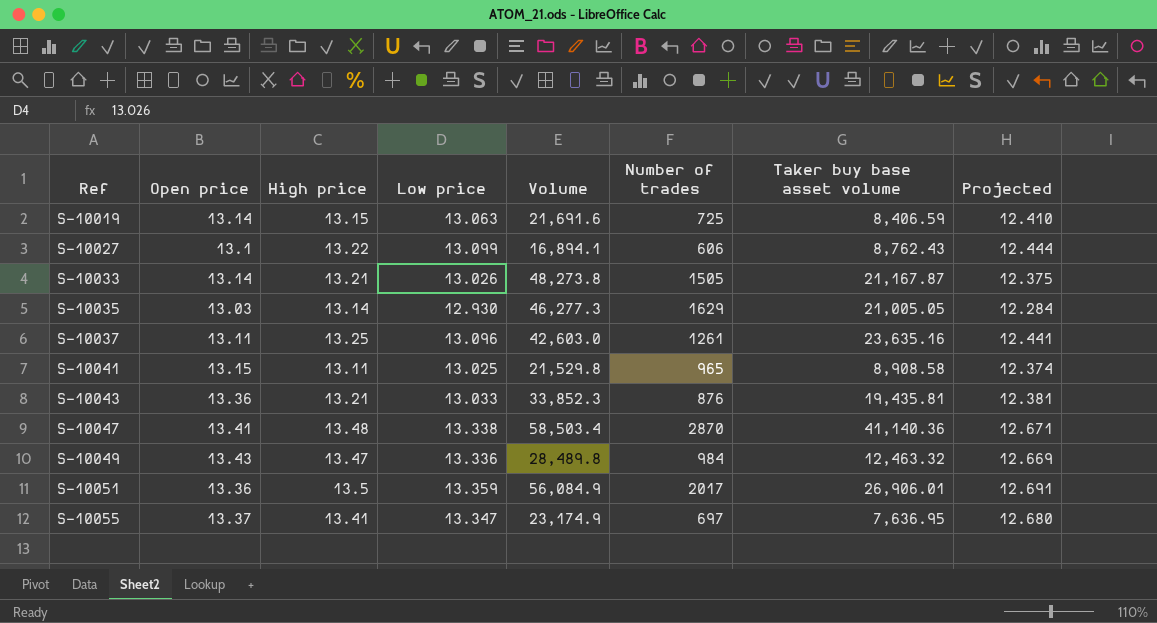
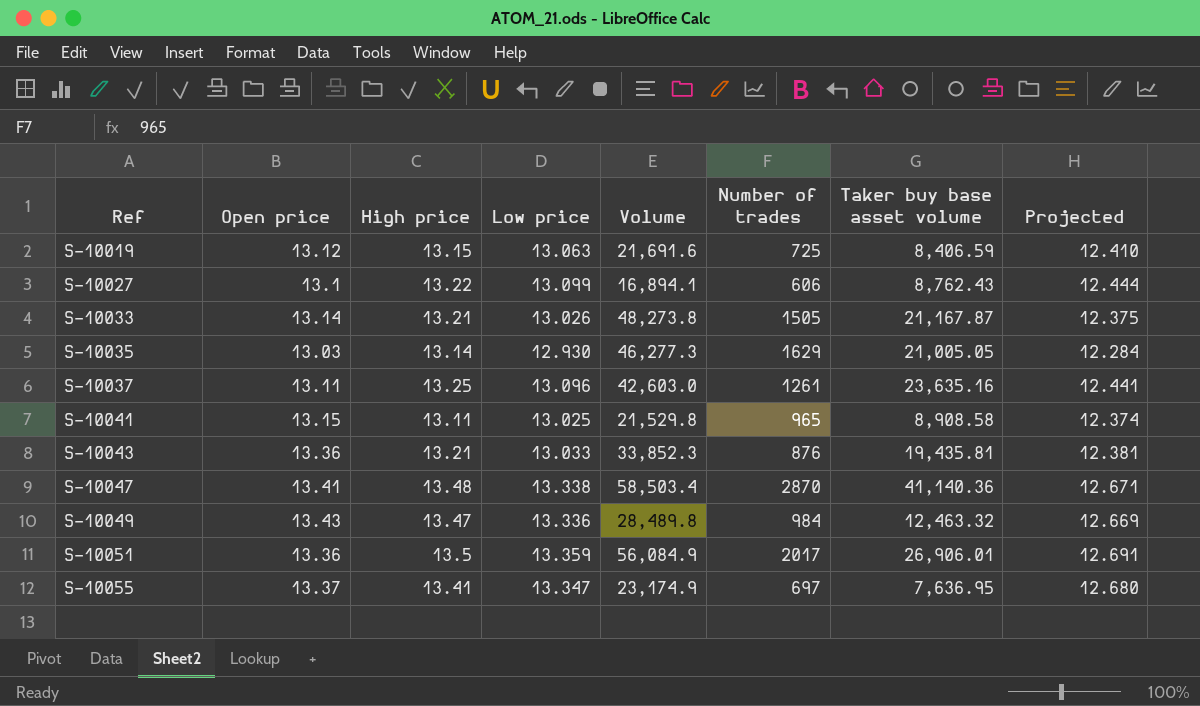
S-10019 | Open price: 13.14 -> 13.12

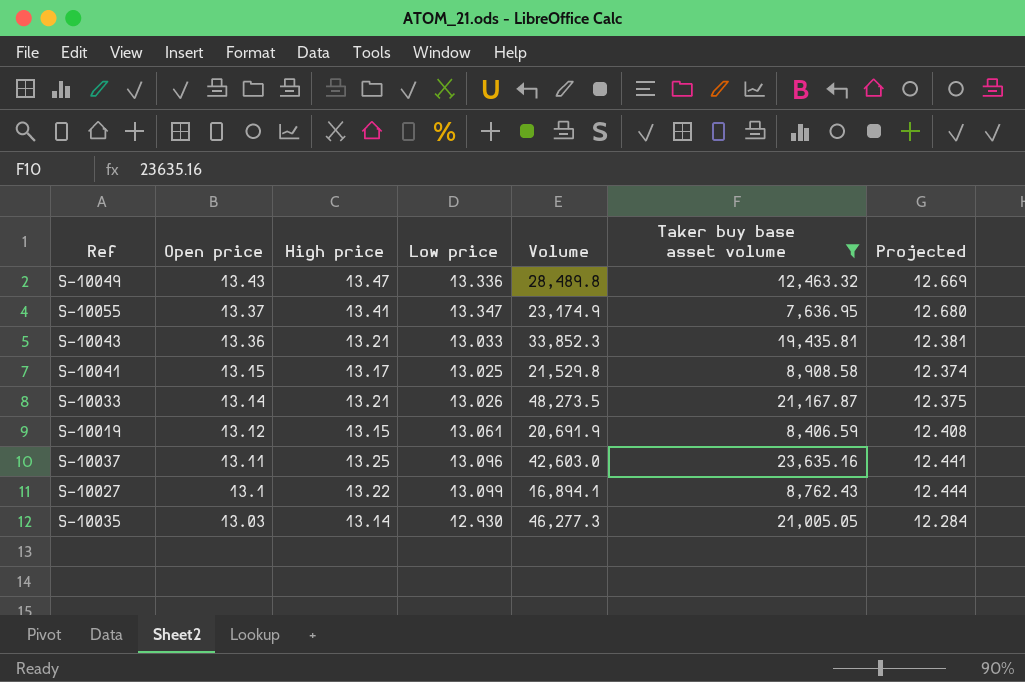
filter: none -> Taker buy base asset volume <= 23,635.16
row order: Ref ascending -> Open price descending
column Number of trades | position: 6 -> none
S-10041 | High price: 13.11 -> 13.17
S-10033 | Volume: 48,273.8 -> 48,273.5
S-10019 | Low price: 13.063 -> 13.061
S-10019 | Volume: 21,691.6 -> 20,691.9
S-10019 | Projected: 12.410 -> 12.408

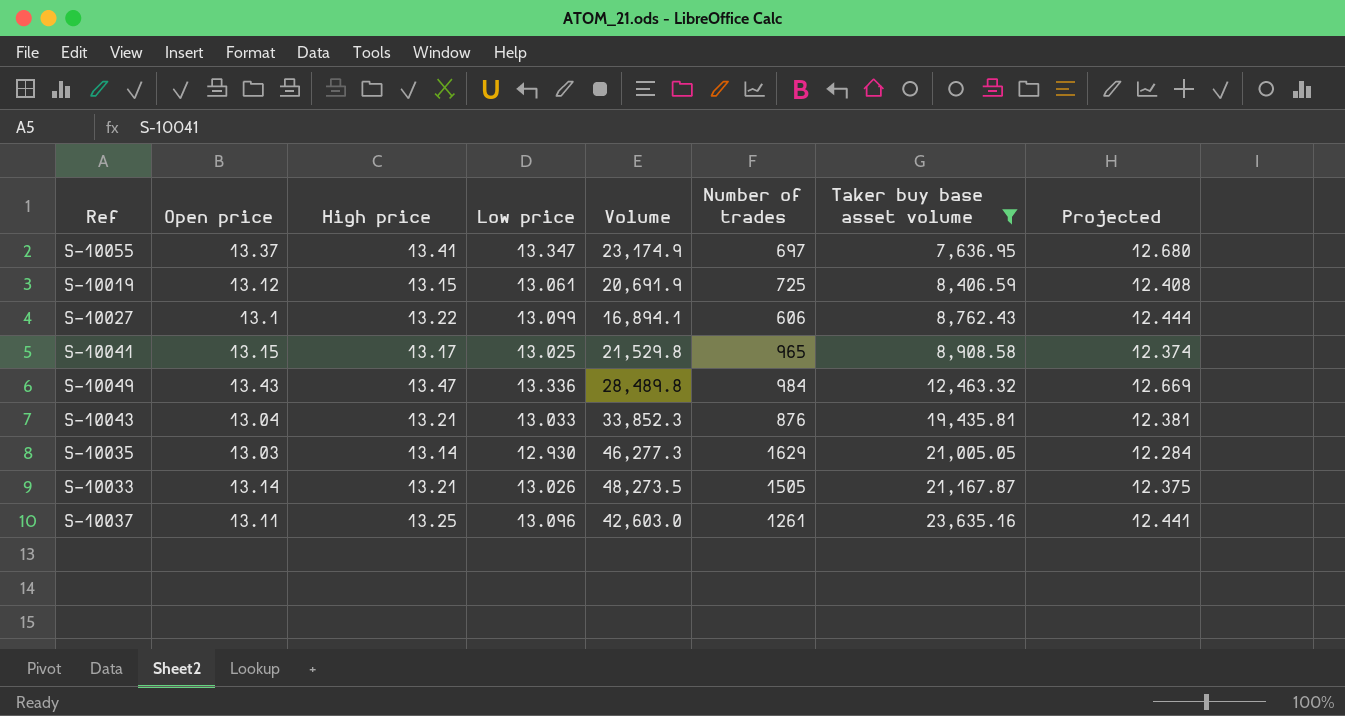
row order: Open price descending -> Taker buy base asset volume ascending
column Number of trades | position: none -> 6
S-10043 | Open price: 13.36 -> 13.04

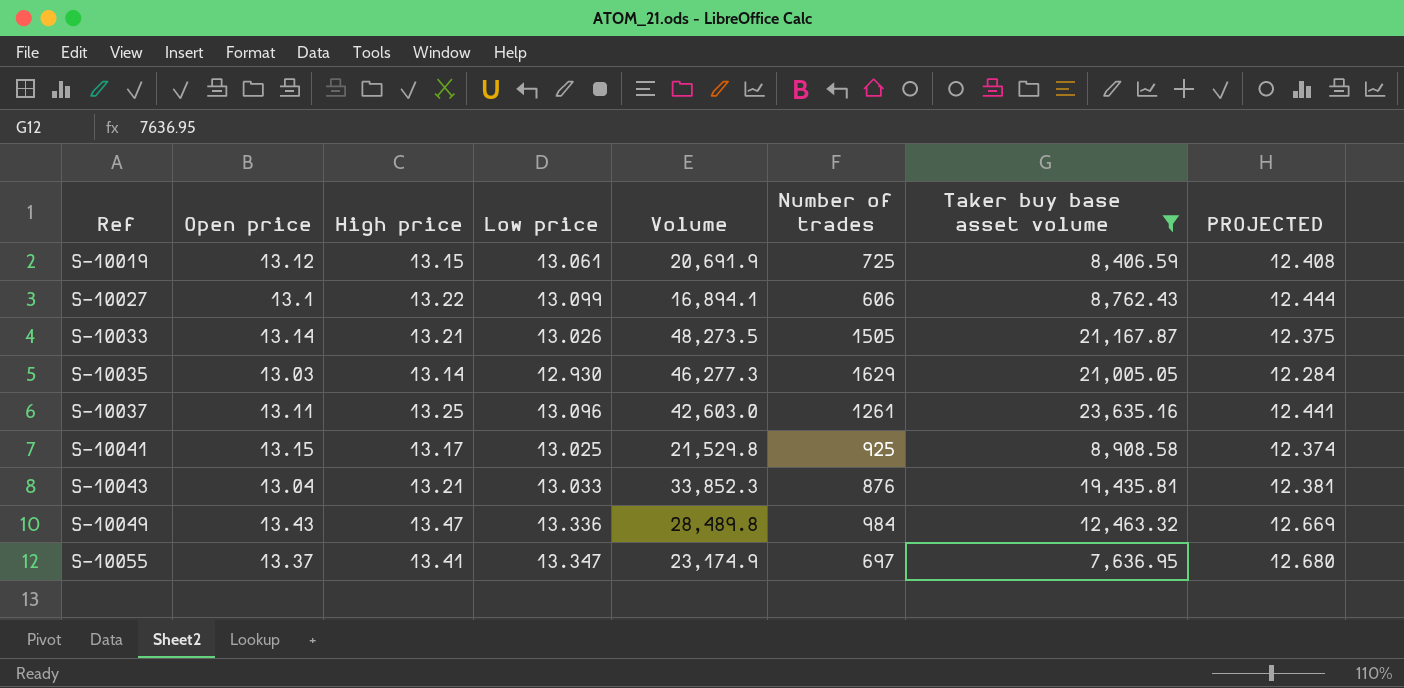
row order: Taker buy base asset volume ascending -> Ref ascending
column name: Projected -> PROJECTED
S-10041 | Number of trades: 965 -> 925

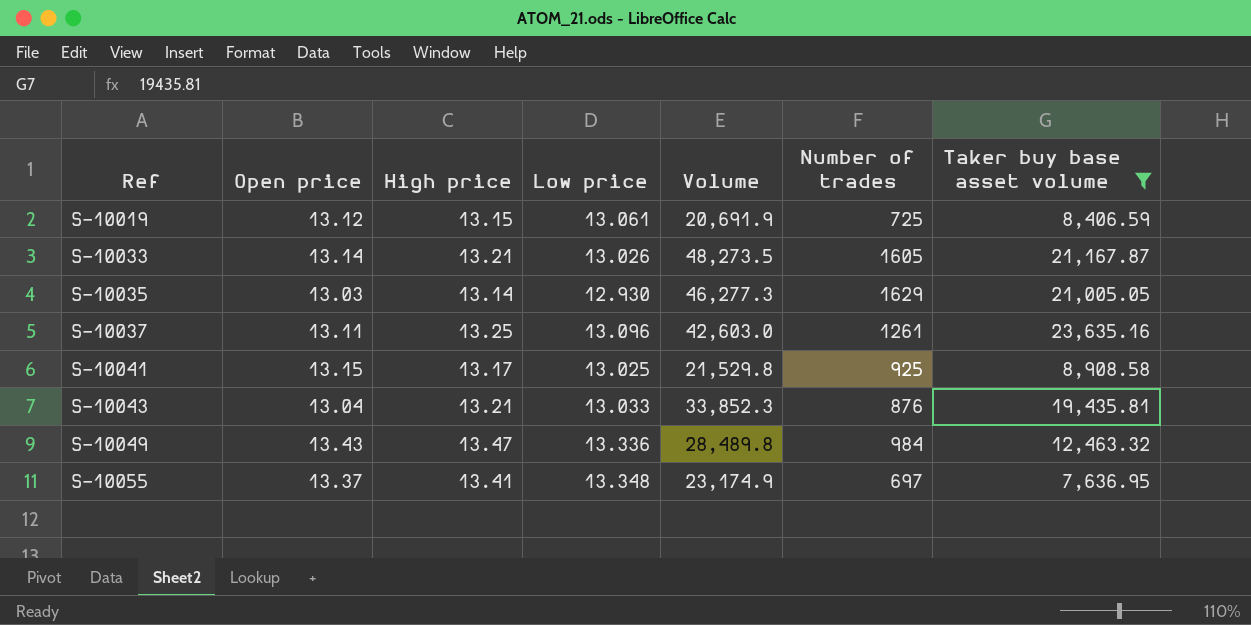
column PROJECTED | formula: [Low price] * 0.95 -> none
row S-10027: 13.1 | 13.22 | 13.099 | 16,894.1 | 606 | 8,762.43 | 12.444 -> none
S-10033 | Number of trades: 1505 -> 1605
S-10055 | Low price: 13.347 -> 13.348

